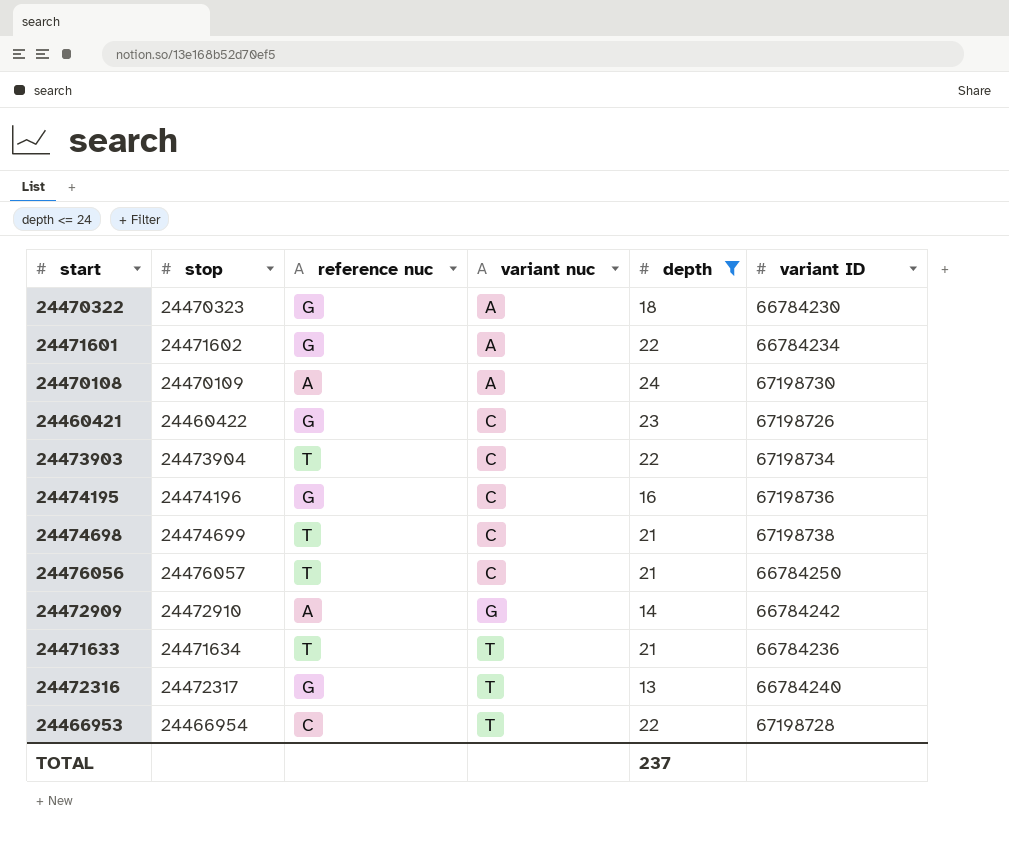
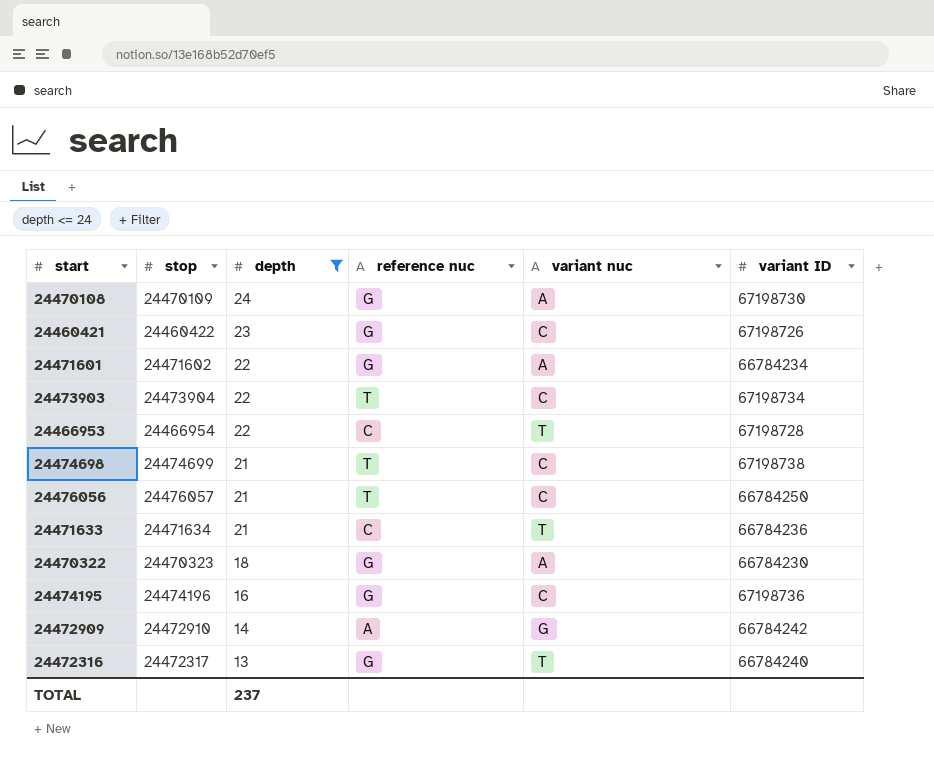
row order: variant nuc ascending -> depth descending
column depth | position: 5 -> 3
24470108 | reference nuc: A -> G
24471633 | reference nuc: T -> C

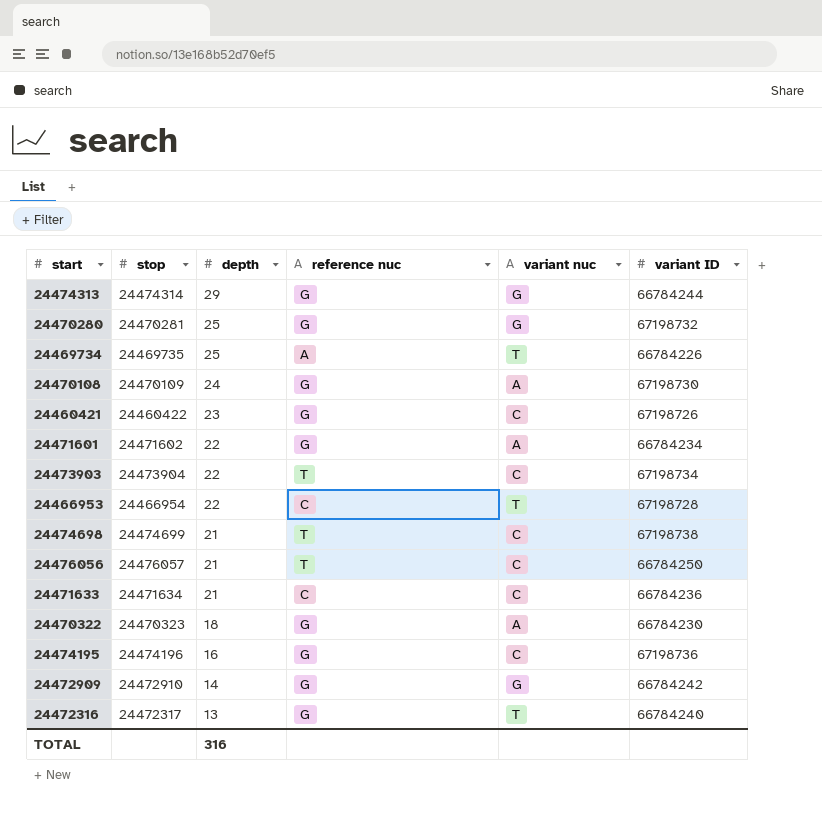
filter: depth <= 24 -> none
24471633 | variant nuc: T -> C
24472909 | reference nuc: A -> G
TOTAL | depth: 237 -> 316

